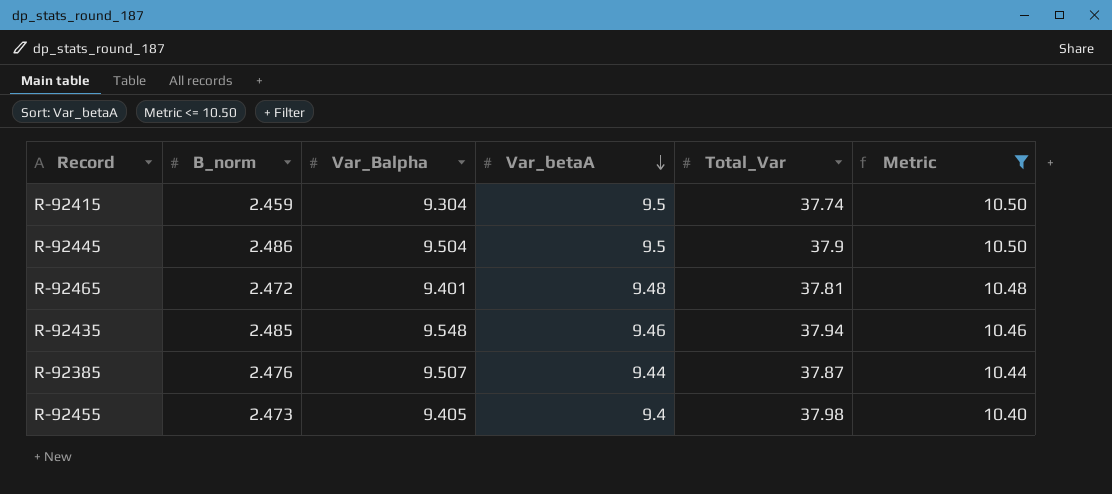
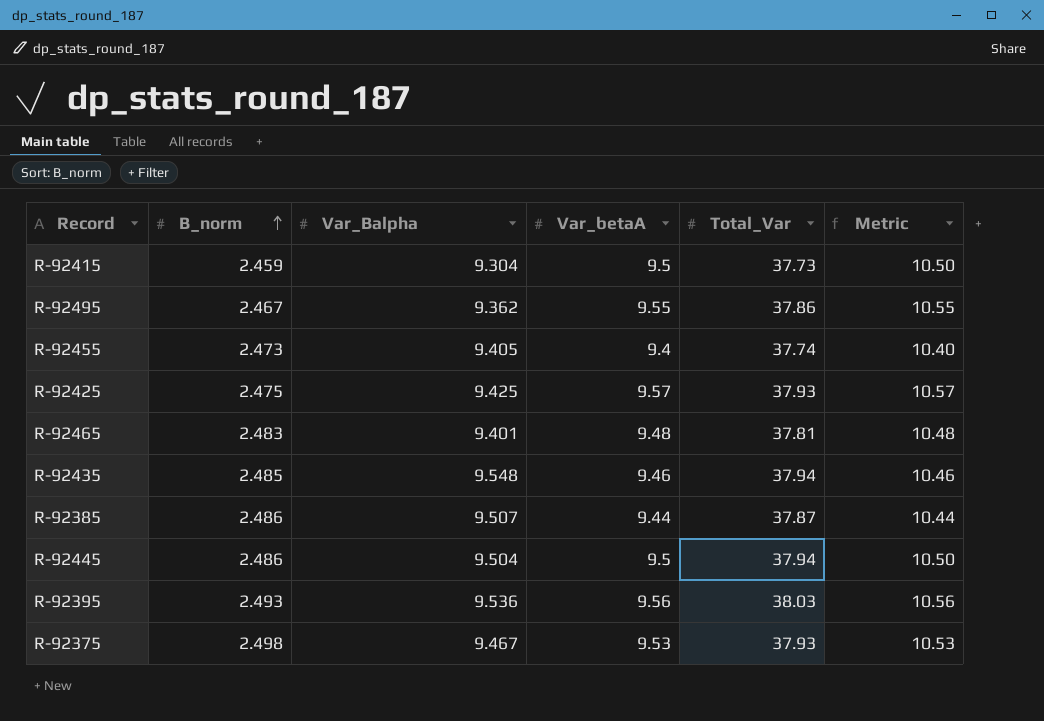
filter: Metric <= 10.50 -> none
row order: Var_betaA descending -> B_norm ascending
R-92415 | Total_Var: 37.74 -> 37.73
R-92455 | Total_Var: 37.98 -> 37.74
R-92465 | B_norm: 2.472 -> 2.483
R-92385 | B_norm: 2.476 -> 2.486
R-92445 | Total_Var: 37.9 -> 37.94

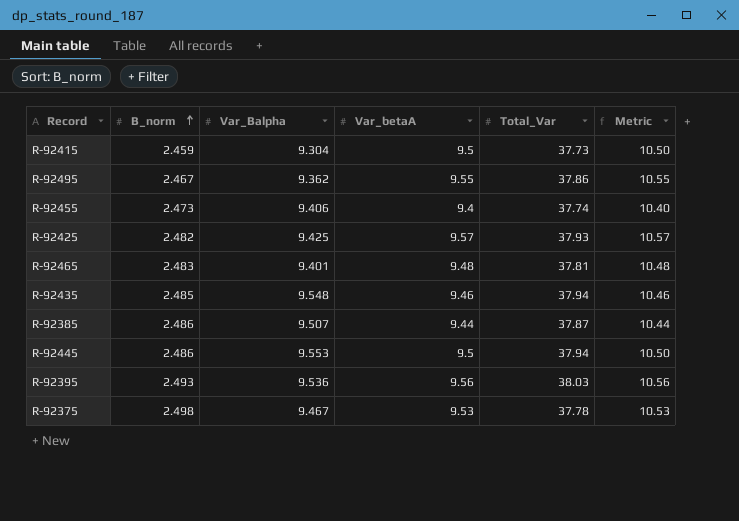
R-92455 | Var_Balpha: 9.405 -> 9.406
R-92425 | B_norm: 2.475 -> 2.482
R-92445 | Var_Balpha: 9.504 -> 9.553
R-92375 | Total_Var: 37.93 -> 37.78

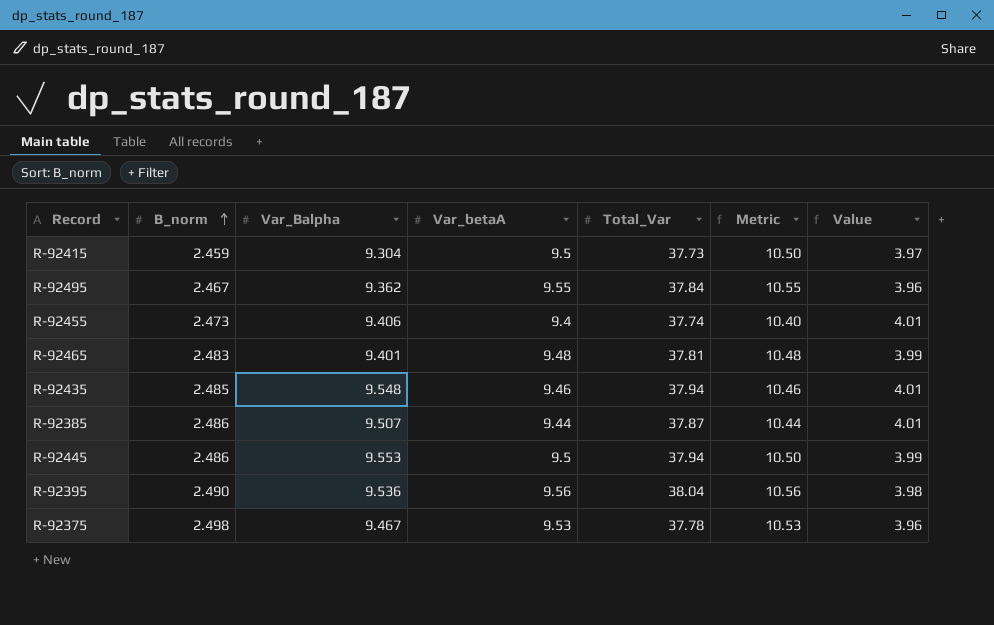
column Value | formula: none -> [Total_Var] / [Var_betaA]
row R-92425: 2.482 | 9.425 | 9.57 | 37.93 | 10.57 -> none
R-92495 | Total_Var: 37.86 -> 37.84
R-92395 | B_norm: 2.493 -> 2.490
R-92395 | Total_Var: 38.03 -> 38.04

